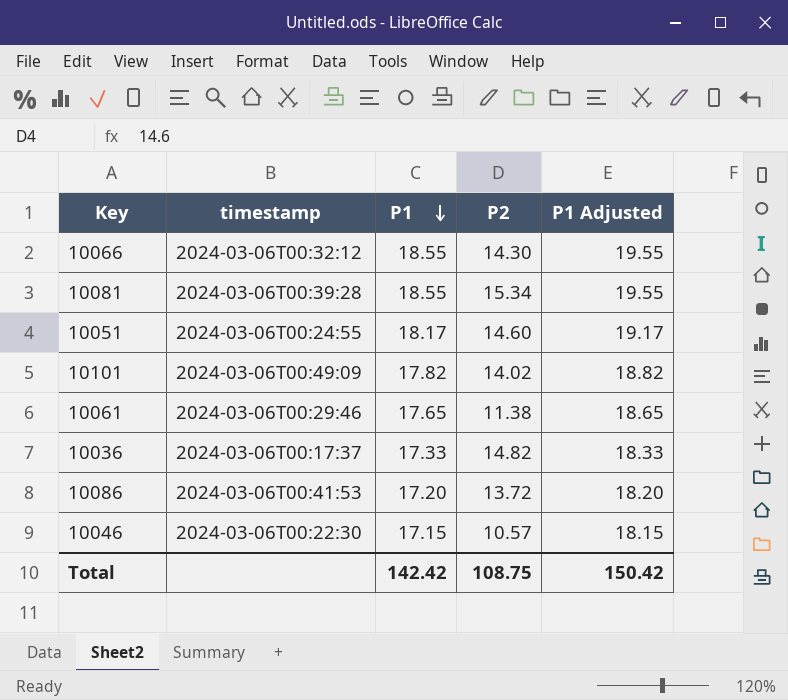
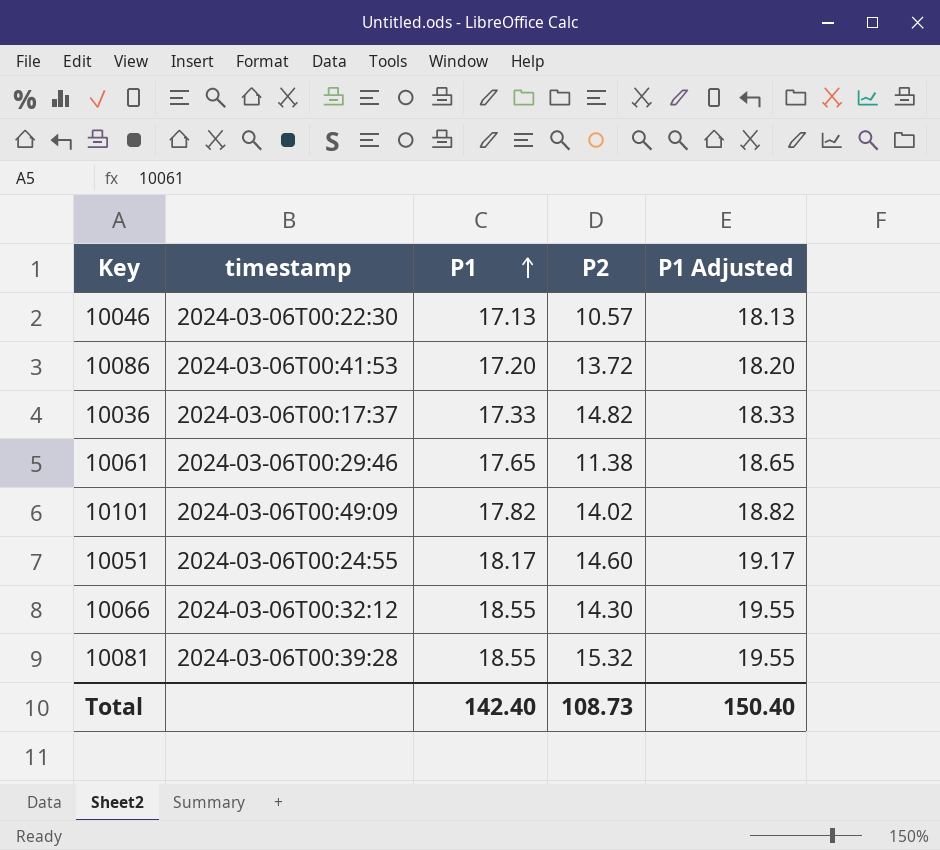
row order: P1 descending -> P1 ascending
10046 | P1: 17.15 -> 17.13
10046 | P1 Adjusted: 18.15 -> 18.13
10081 | P2: 15.34 -> 15.32
Total | P1: 142.42 -> 142.40
Total | P2: 108.75 -> 108.73
Total | P1 Adjusted: 150.42 -> 150.40

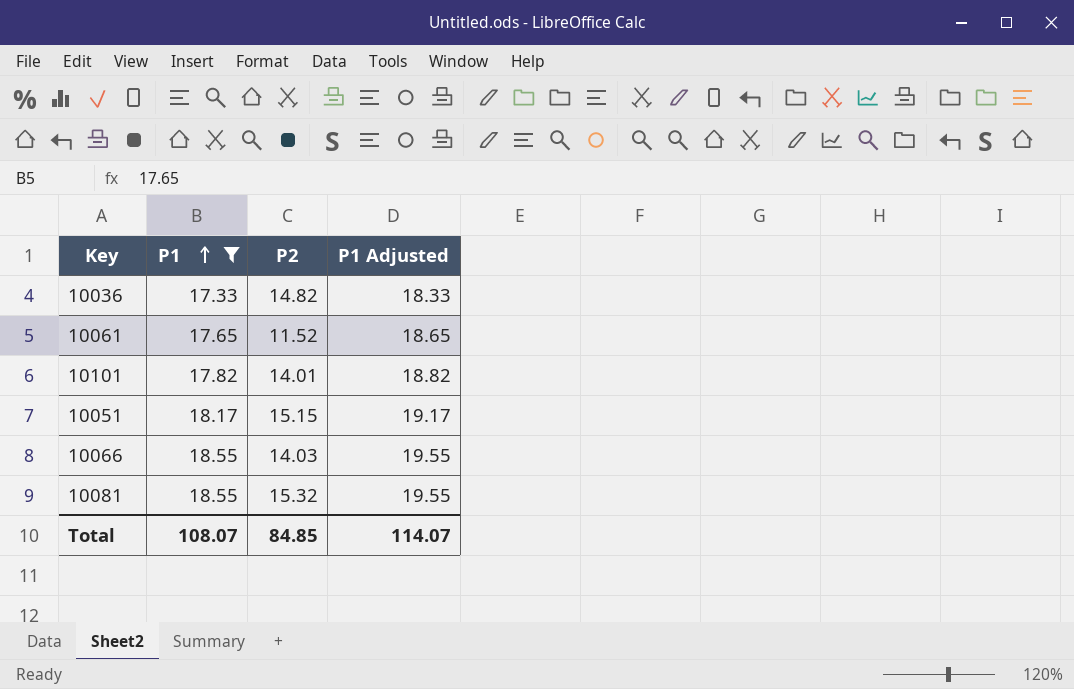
filter: none -> P1 >= 17.33
column timestamp | position: 2 -> none
10061 | P2: 11.38 -> 11.52
10101 | P2: 14.02 -> 14.01
10051 | P2: 14.60 -> 15.15
10066 | P2: 14.30 -> 14.03
Total | P1: 142.40 -> 108.07
Total | P2: 108.73 -> 84.85
Total | P1 Adjusted: 150.40 -> 114.07

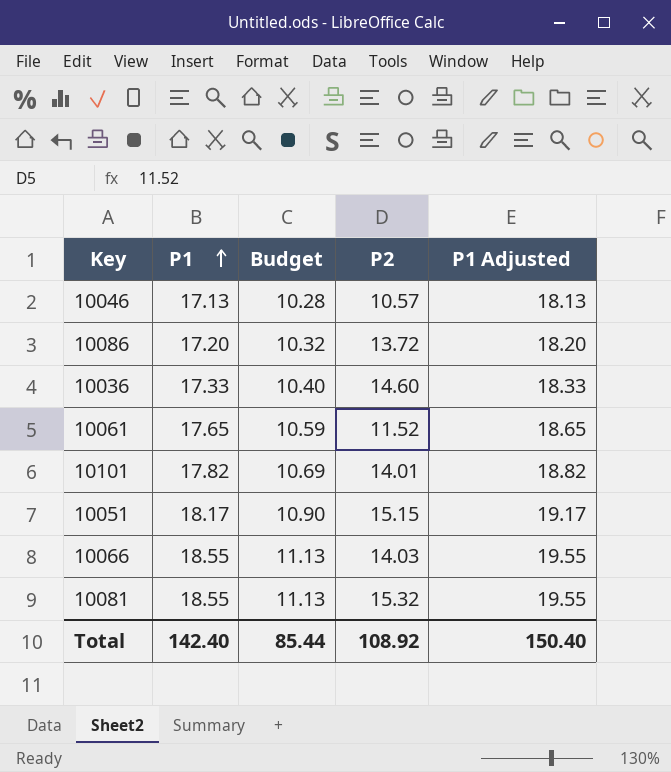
filter: P1 >= 17.33 -> none
column Budget | formula: none -> [P1] * 0.6
10036 | P2: 14.82 -> 14.60
Total | P1: 108.07 -> 142.40
Total | P2: 84.85 -> 108.92
Total | P1 Adjusted: 114.07 -> 150.40

